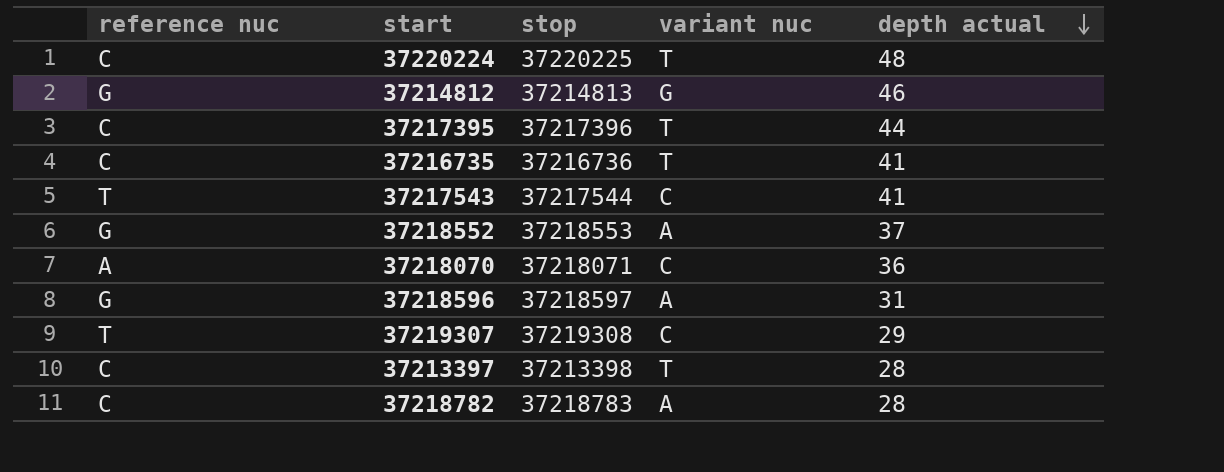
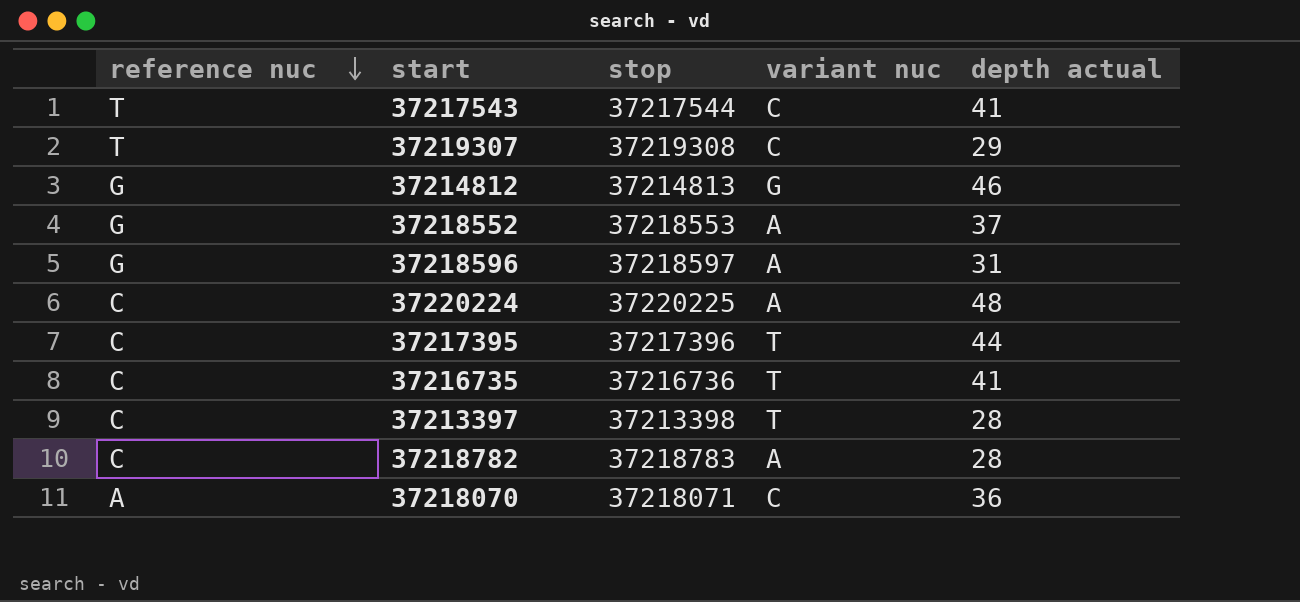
row order: depth actual descending -> reference nuc descending
37220224 | variant nuc: T -> A

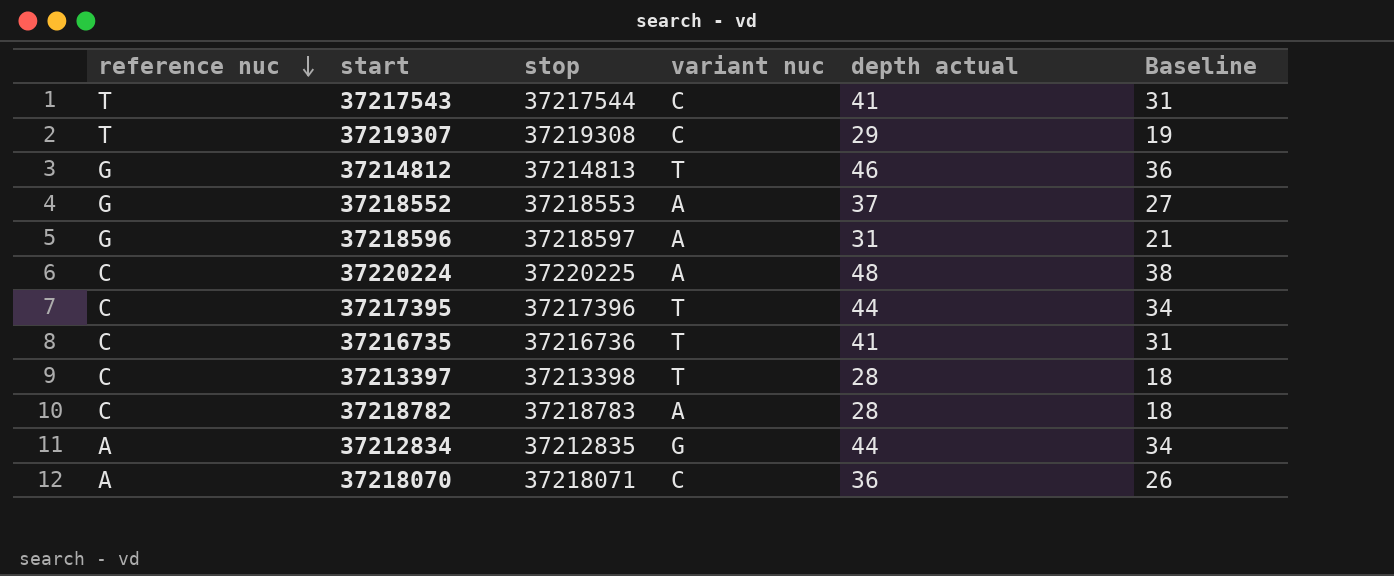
column Baseline | formula: none -> [depth actual] - 10
37214812 | variant nuc: G -> T
row 37212834: none -> A | 37212835 | G | 44 | 34

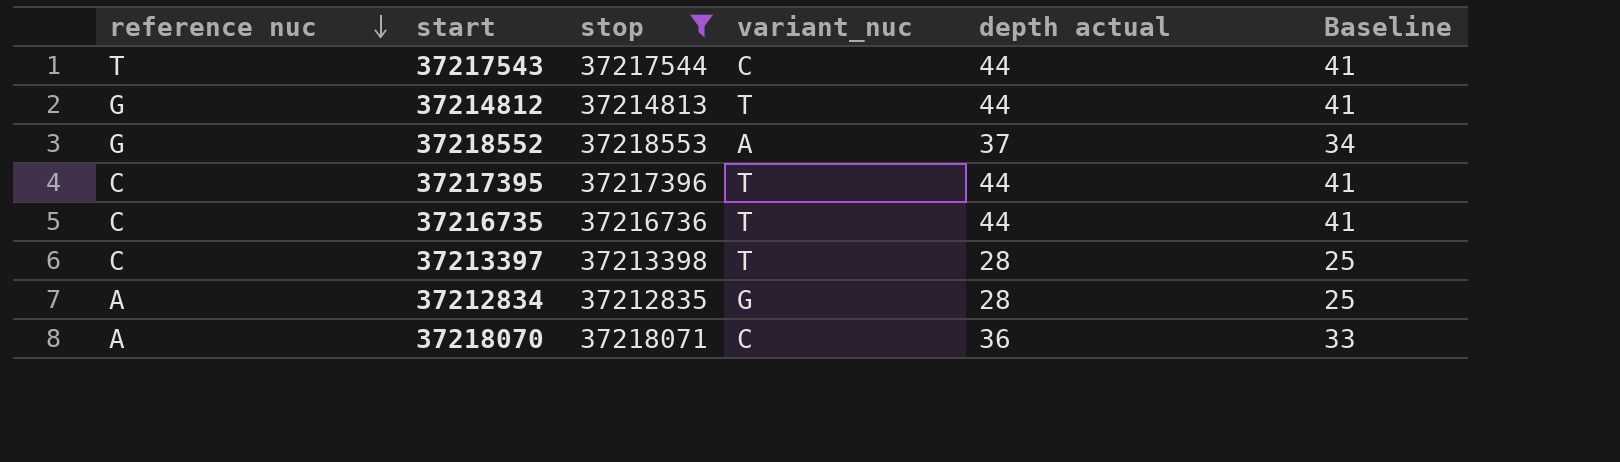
filter: none -> stop <= 37218553
column name: variant nuc -> variant_nuc
column Baseline | formula: [depth actual] - 10 -> [depth actual] - 3
37217543 | depth actual: 41 -> 44
37214812 | depth actual: 46 -> 44
37216735 | depth actual: 41 -> 44
37212834 | depth actual: 44 -> 28

